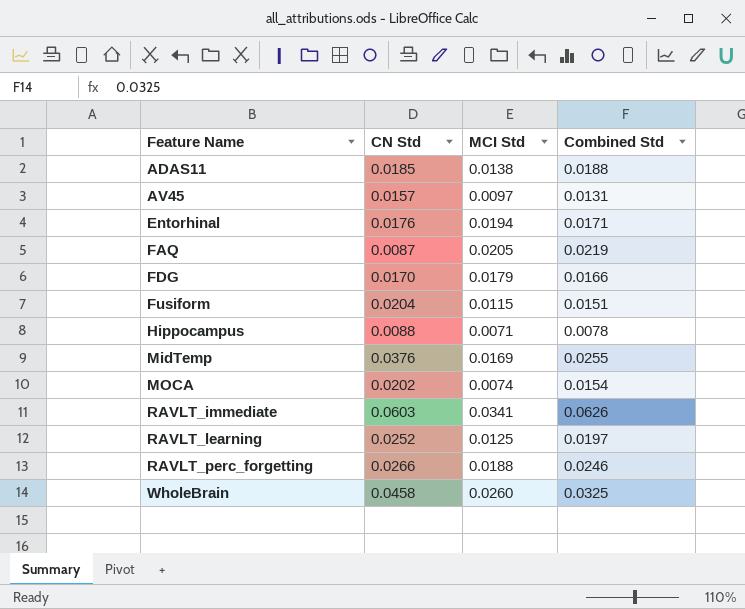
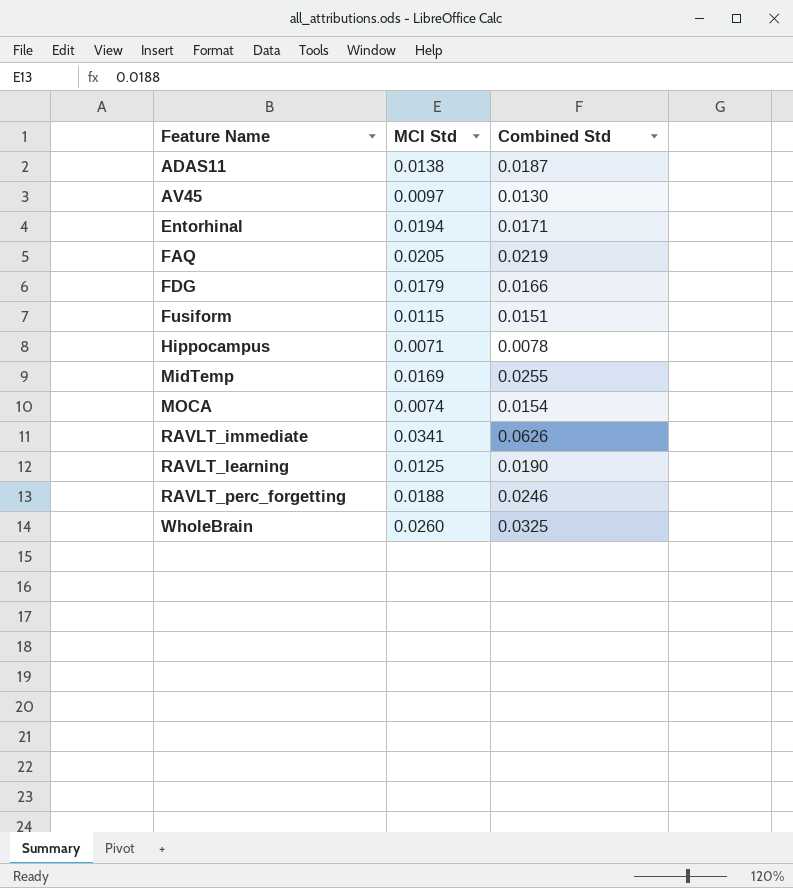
column CN Std | position: 2 -> none
ADAS11 | Combined Std: 0.0188 -> 0.0187
AV45 | Combined Std: 0.0131 -> 0.0130
RAVLT_learning | Combined Std: 0.0197 -> 0.0190

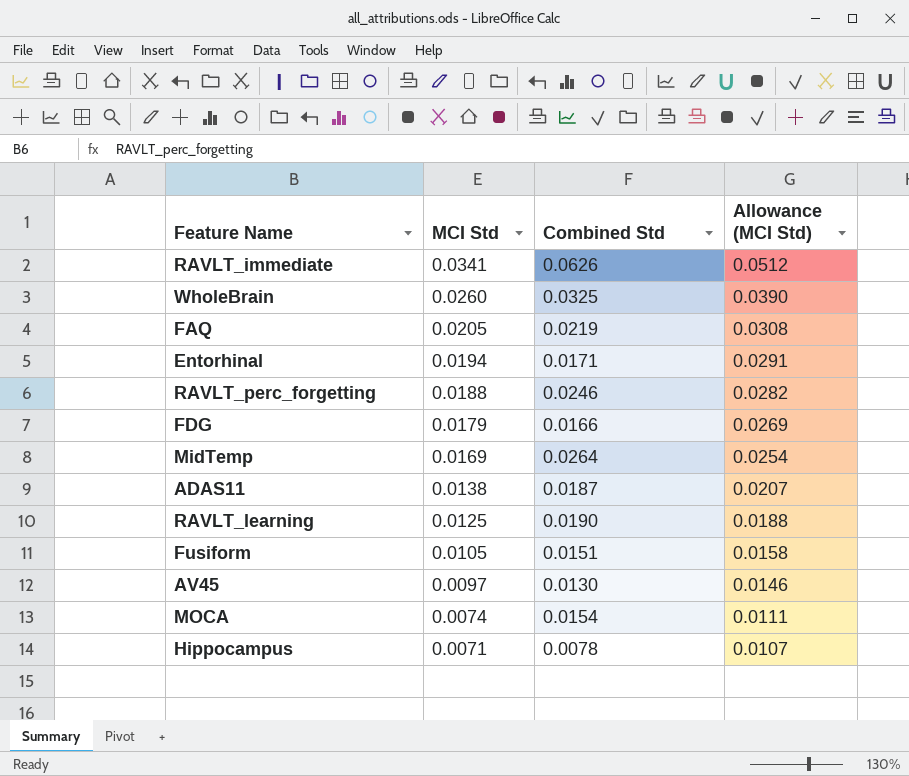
row order: Feature Name ascending -> MCI Std descending
column Allowance (MCI Std) | formula: none -> [MCI Std] * 1.5
MidTemp | Combined Std: 0.0255 -> 0.0264
Fusiform | MCI Std: 0.0115 -> 0.0105

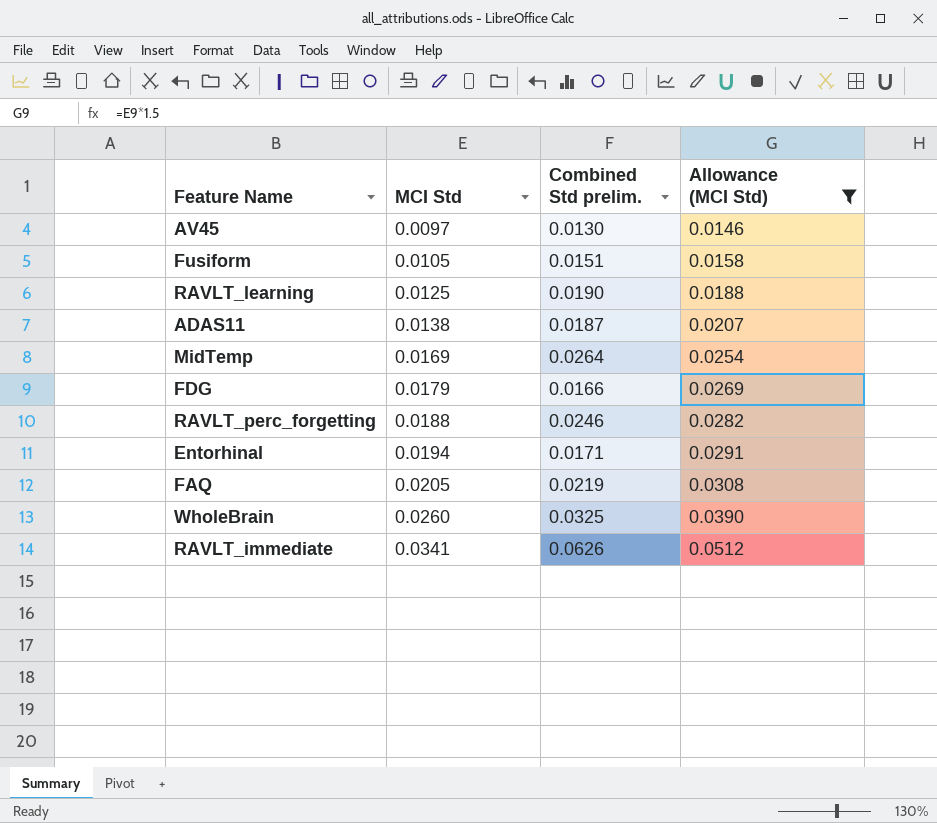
filter: none -> Allowance (MCI Std) >= 0.0146
row order: MCI Std descending -> MCI Std ascending
column name: Combined Std -> Combined Std prelim.

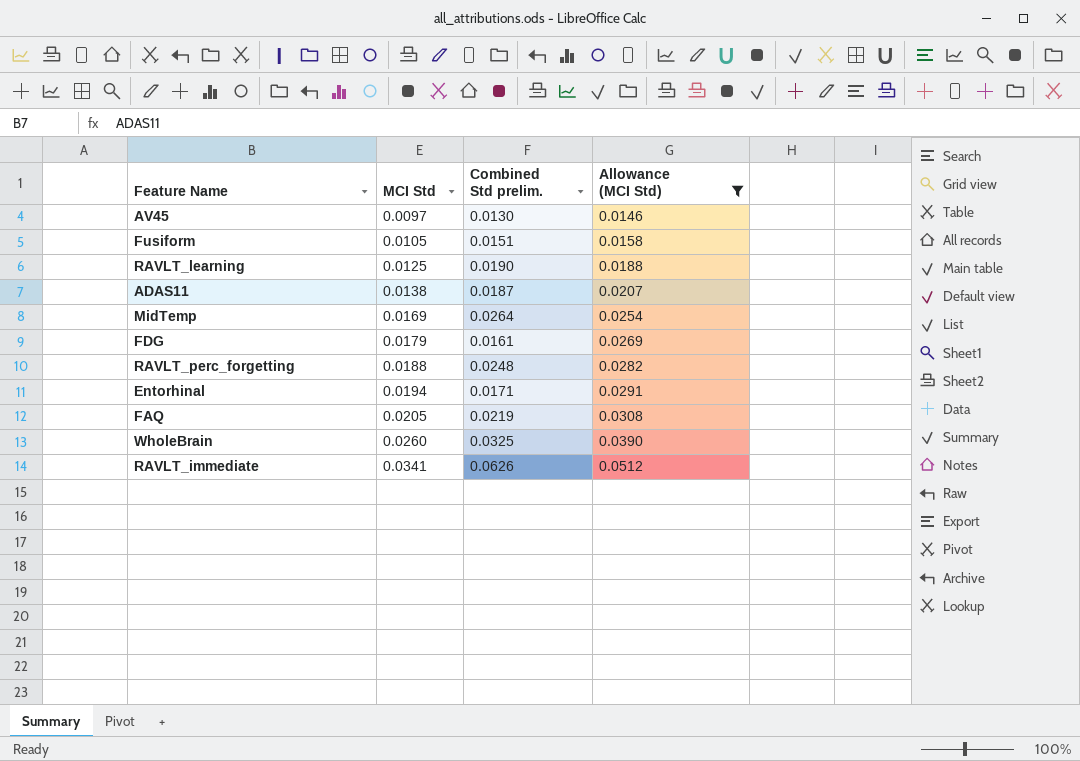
FDG | Combined Std prelim.: 0.0166 -> 0.0161
RAVLT_perc_forgetting | Combined Std prelim.: 0.0246 -> 0.0248

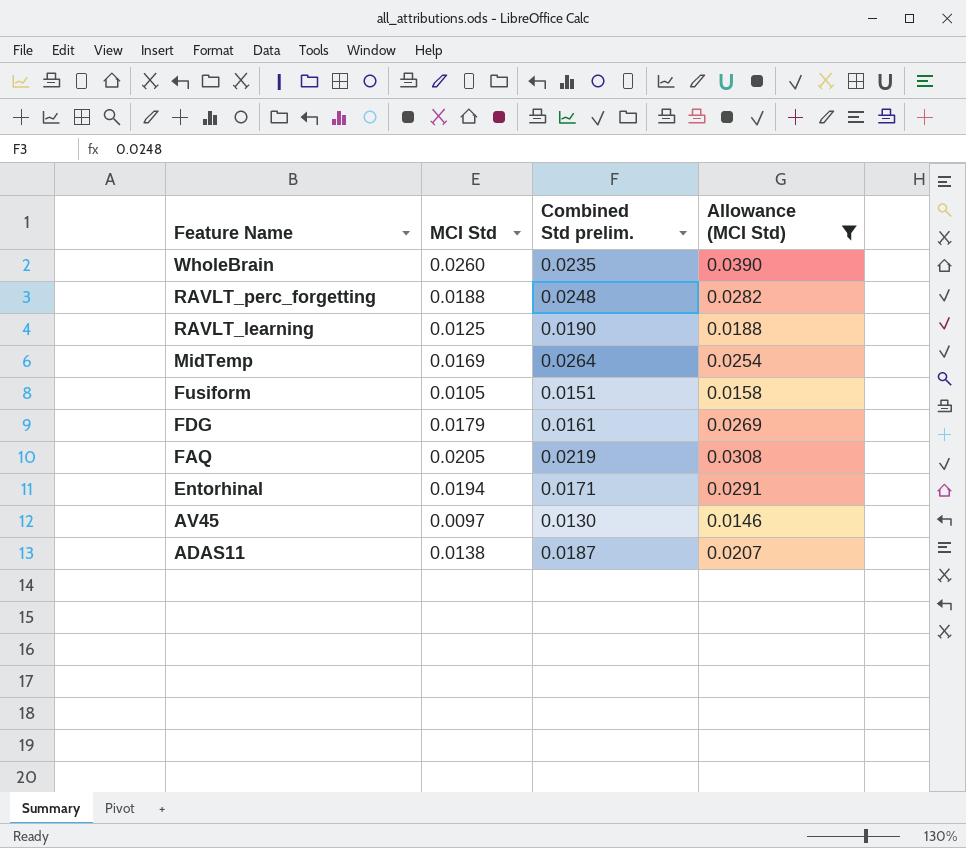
row order: MCI Std ascending -> Feature Name descending
row RAVLT_immediate: 0.0341 | 0.0626 | 0.0512 -> none
WholeBrain | Combined Std prelim.: 0.0325 -> 0.0235

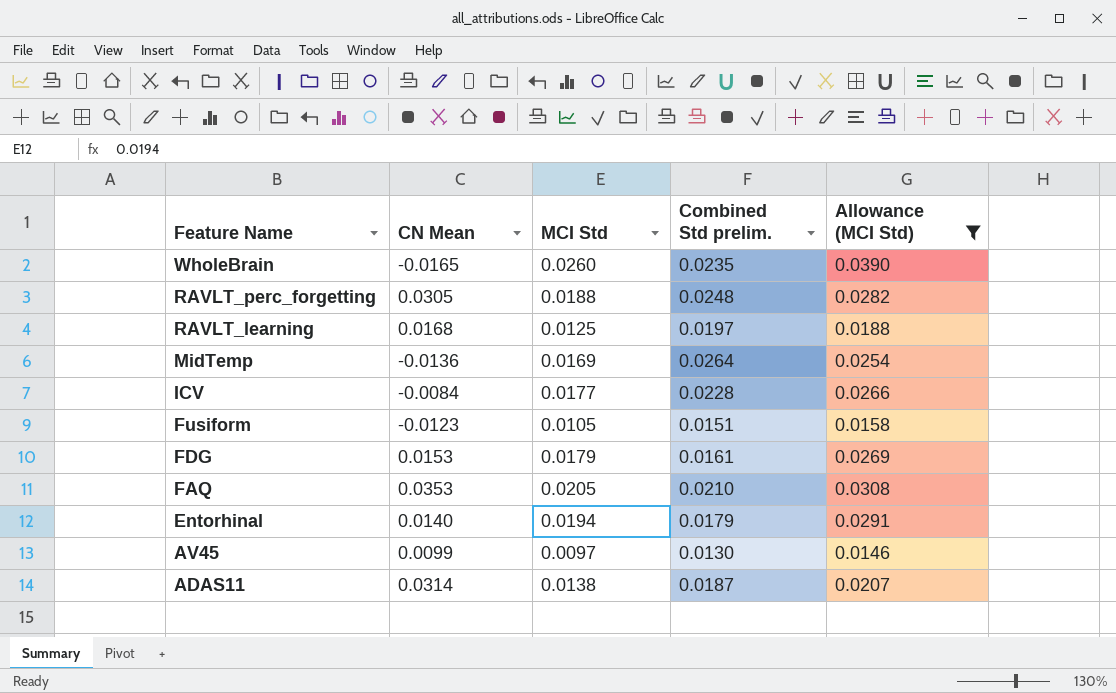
column CN Mean | position: none -> 2
RAVLT_learning | Combined Std prelim.: 0.0190 -> 0.0197
row ICV: none -> -0.0084 | 0.0177 | 0.0228 | 0.0266
FAQ | Combined Std prelim.: 0.0219 -> 0.0210
Entorhinal | Combined Std prelim.: 0.0171 -> 0.0179

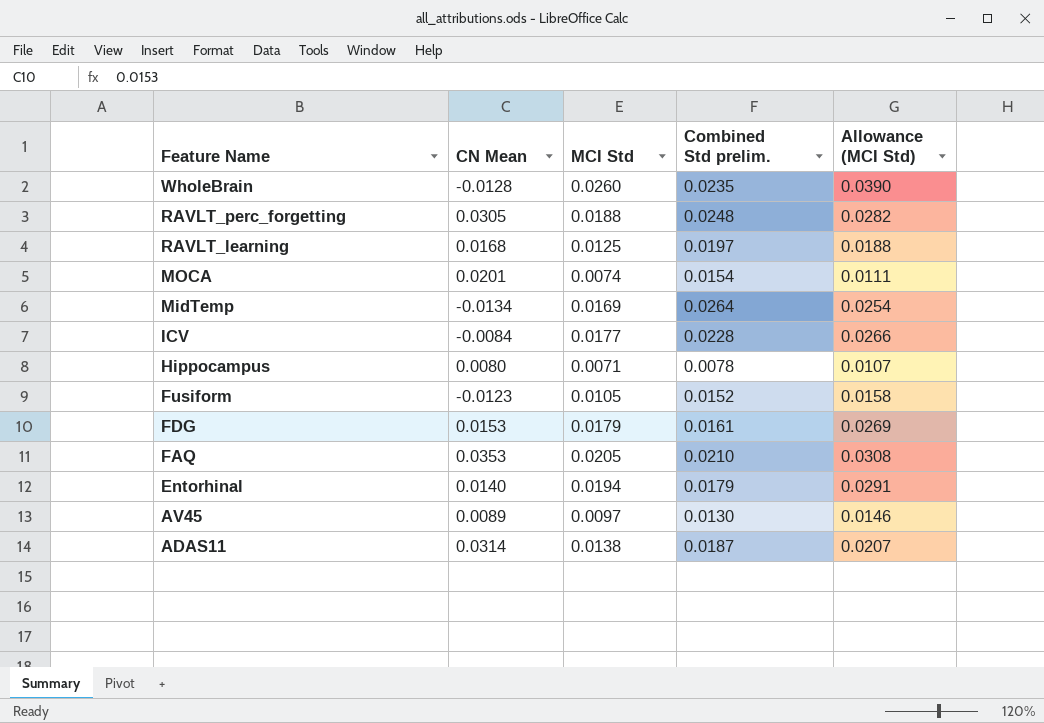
filter: Allowance (MCI Std) >= 0.0146 -> none
WholeBrain | CN Mean: -0.0165 -> -0.0128
MidTemp | CN Mean: -0.0136 -> -0.0134
Fusiform | Combined Std prelim.: 0.0151 -> 0.0152
AV45 | CN Mean: 0.0099 -> 0.0089

